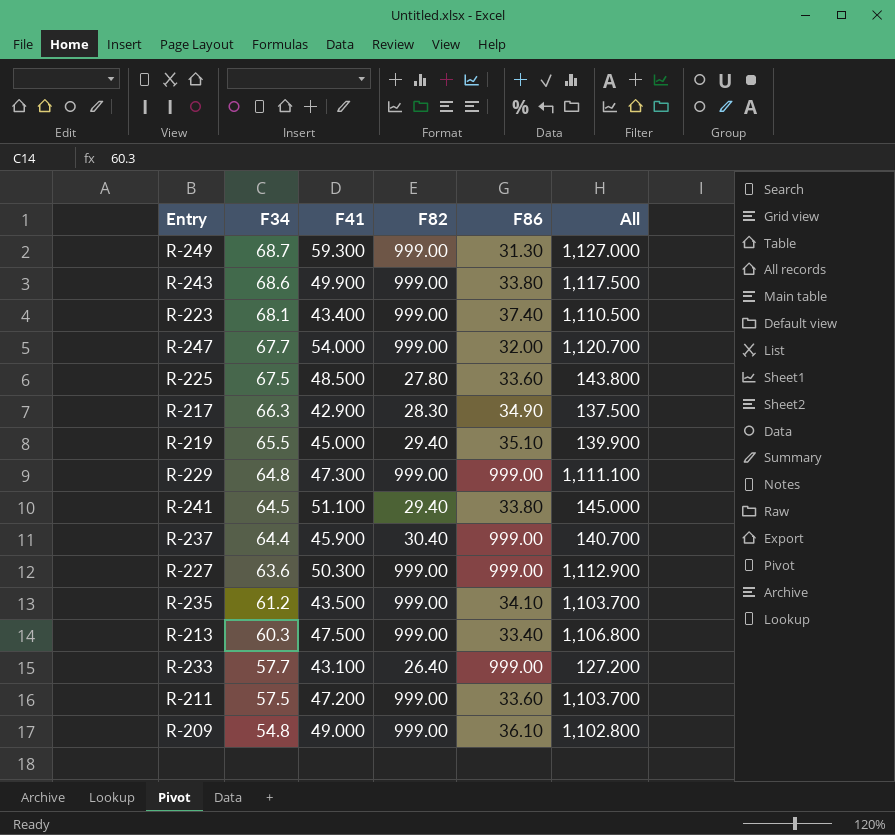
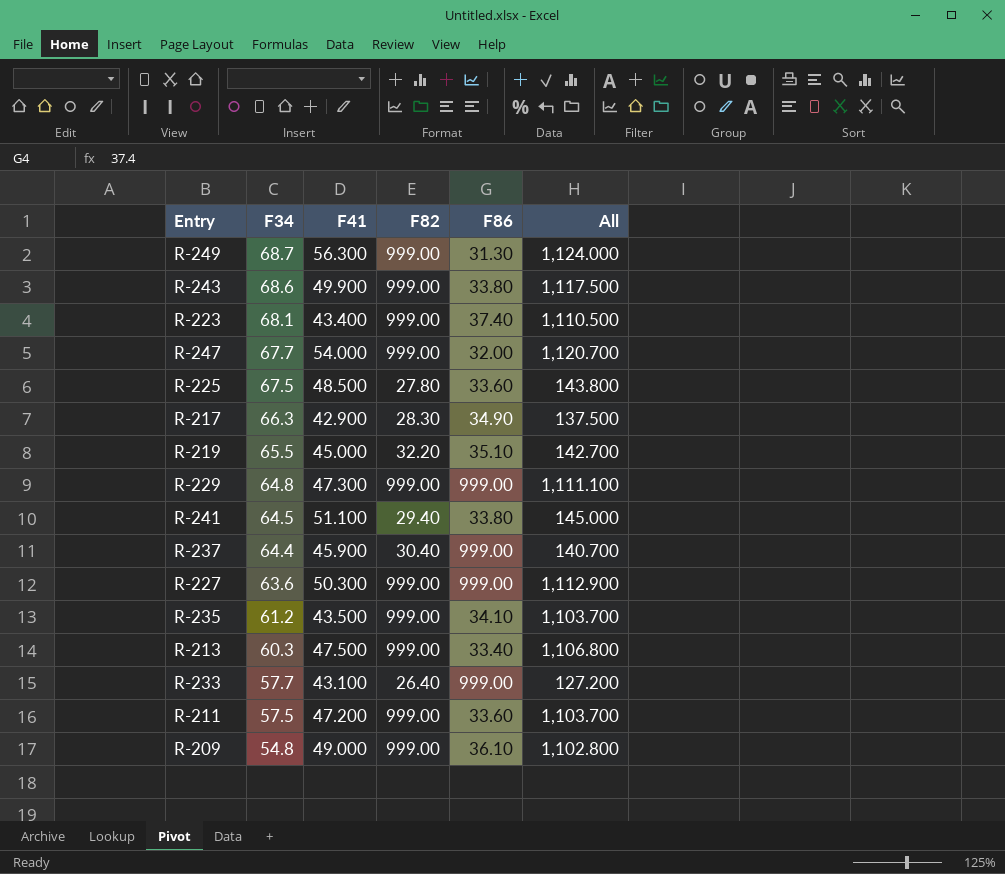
R-249 | F41: 59.300 -> 56.300
R-249 | All: 1,127.000 -> 1,124.000
R-219 | F82: 29.40 -> 32.20
R-219 | All: 139.900 -> 142.700

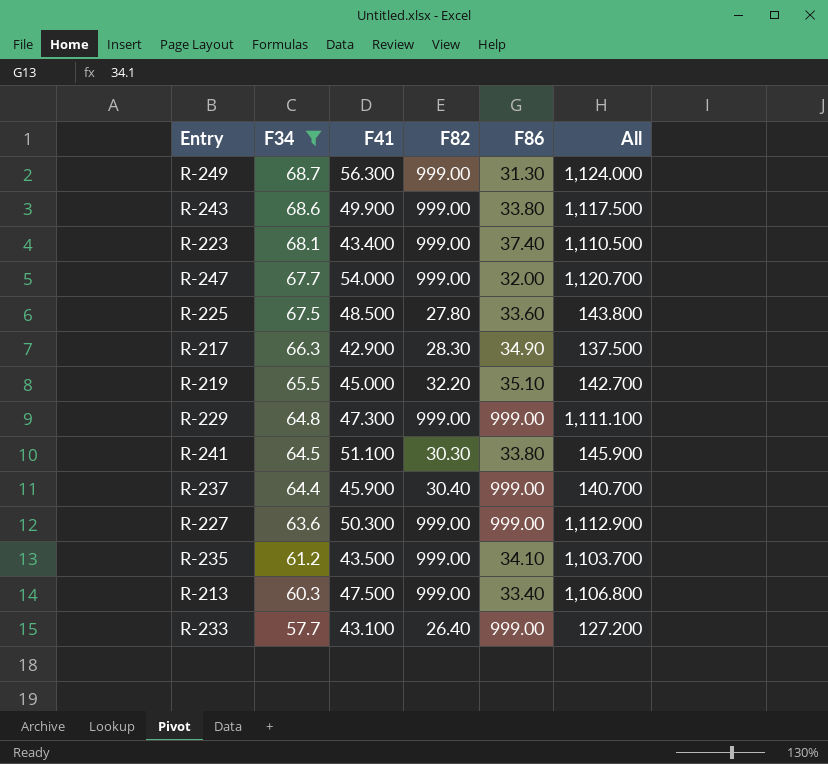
filter: none -> F34 >= 57.7
R-241 | F82: 29.40 -> 30.30
R-241 | All: 145.000 -> 145.900

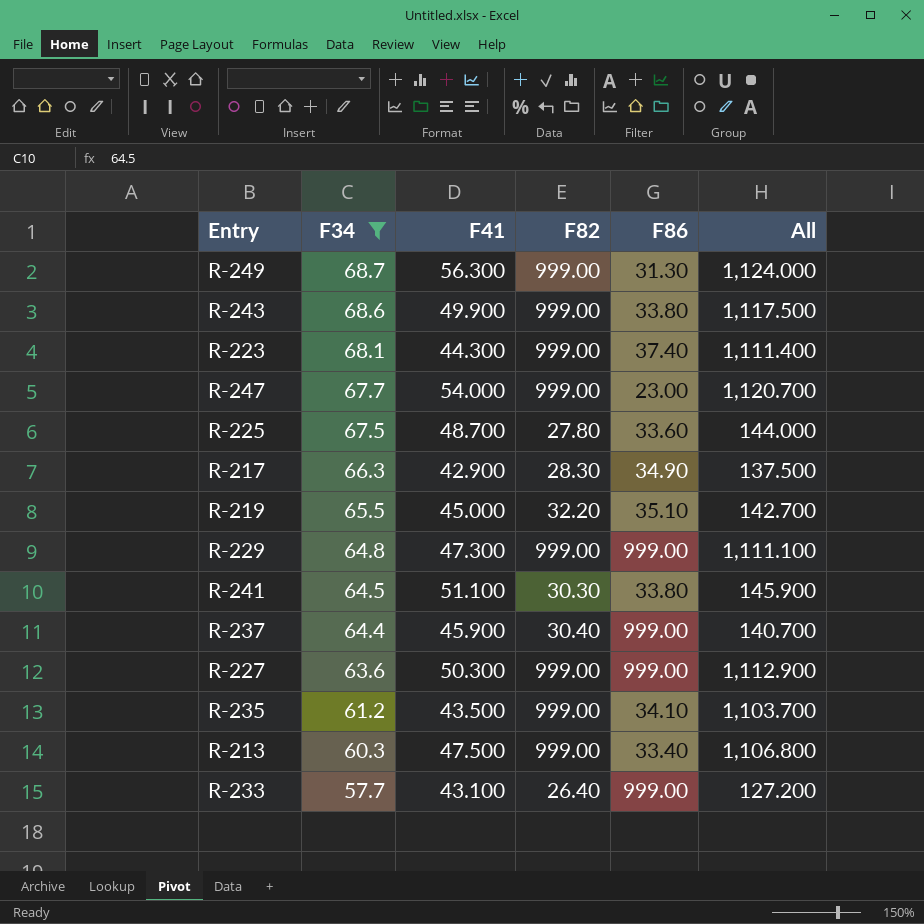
R-223 | F41: 43.400 -> 44.300
R-223 | All: 1,110.500 -> 1,111.400
R-247 | F86: 32.00 -> 23.00
R-225 | F41: 48.500 -> 48.700
R-225 | All: 143.800 -> 144.000

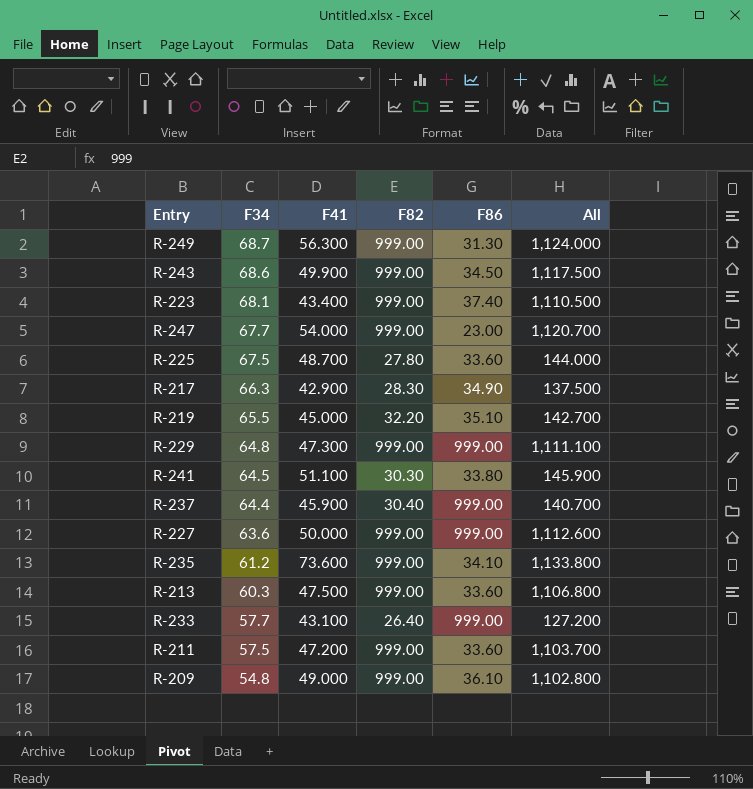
filter: F34 >= 57.7 -> none
R-243 | F86: 33.80 -> 34.50
R-223 | F41: 44.300 -> 43.400
R-223 | All: 1,111.400 -> 1,110.500
R-227 | F41: 50.300 -> 50.000
R-227 | All: 1,112.900 -> 1,112.600
R-235 | F41: 43.500 -> 73.600
R-235 | All: 1,103.700 -> 1,133.800
R-213 | F86: 33.40 -> 33.60

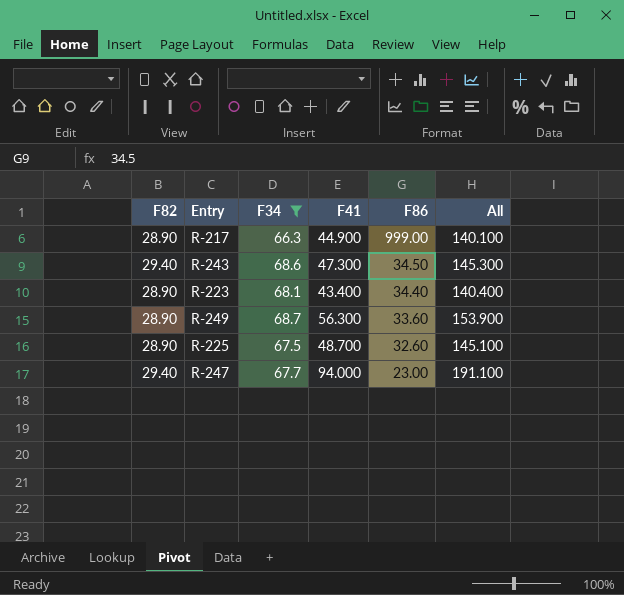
filter: none -> F34 >= 66.3
row order: F34 descending -> F86 descending
column F82 | position: 4 -> 1
R-217 | F82: 28.30 -> 28.90
R-217 | F41: 42.900 -> 44.900
R-217 | F86: 34.90 -> 999.00
R-217 | All: 137.500 -> 140.100
R-243 | F82: 999.00 -> 29.40
R-243 | F41: 49.900 -> 47.300
R-243 | All: 1,117.500 -> 145.300
R-223 | F82: 999.00 -> 28.90
R-223 | F86: 37.40 -> 34.40
R-223 | All: 1,110.500 -> 140.400
R-249 | F82: 999.00 -> 28.90
R-249 | F86: 31.30 -> 33.60
R-249 | All: 1,124.000 -> 153.900
R-225 | F82: 27.80 -> 28.90
R-225 | F86: 33.60 -> 32.60
R-225 | All: 144.000 -> 145.100
R-247 | F82: 999.00 -> 29.40
R-247 | F41: 54.000 -> 94.000
R-247 | All: 1,120.700 -> 191.100

